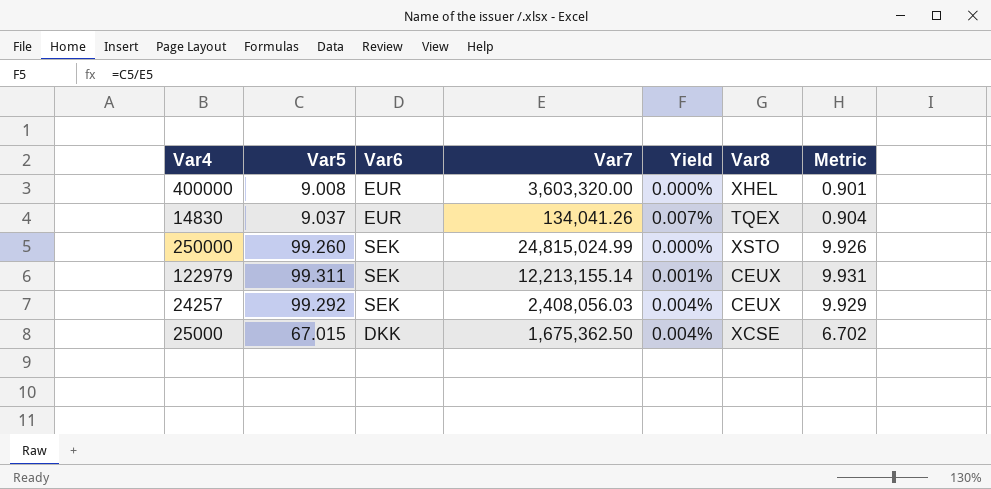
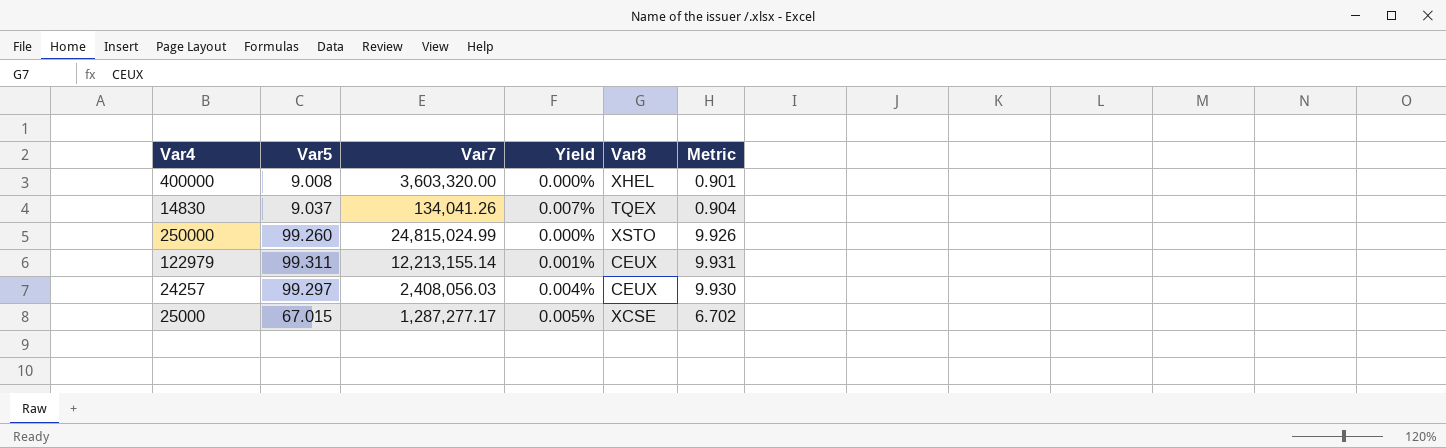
column Var6 | position: 3 -> none
24257 | Var5: 99.292 -> 99.297
24257 | Metric: 9.929 -> 9.930
25000 | Var7: 1,675,362.50 -> 1,287,277.17
25000 | Yield: 0.004% -> 0.005%

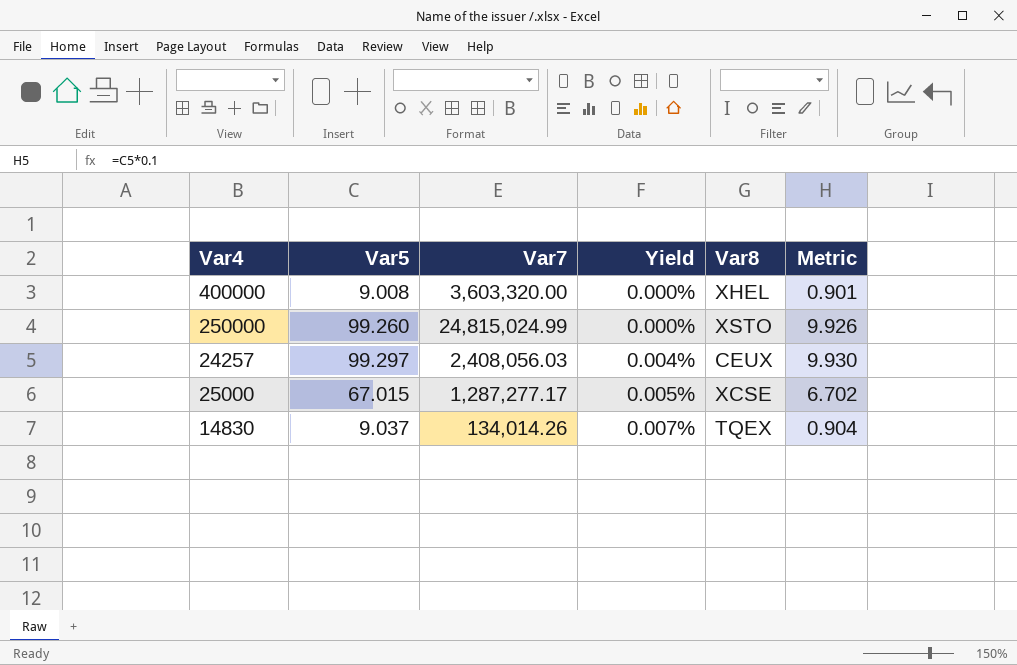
row order: none -> Yield ascending
row 122979: 99.311 | 12,213,155.14 | 0.001% | CEUX | 9.931 -> none
14830 | Var7: 134,041.26 -> 134,014.26

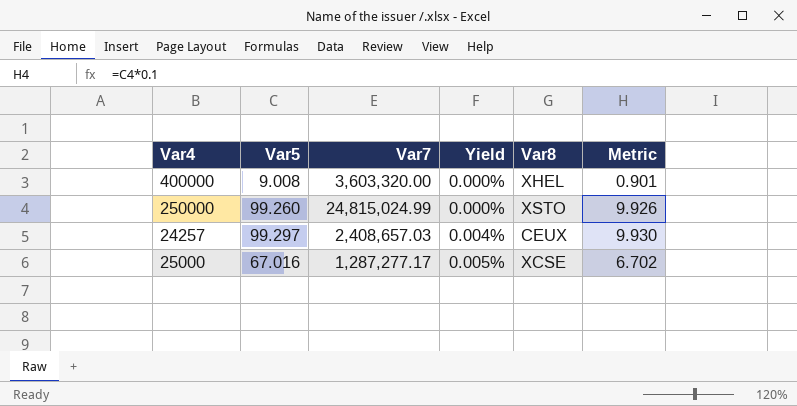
row 14830: 9.037 | 134,014.26 | 0.007% | TQEX | 0.904 -> none
24257 | Var7: 2,408,056.03 -> 2,408,657.03
25000 | Var5: 67.015 -> 67.016

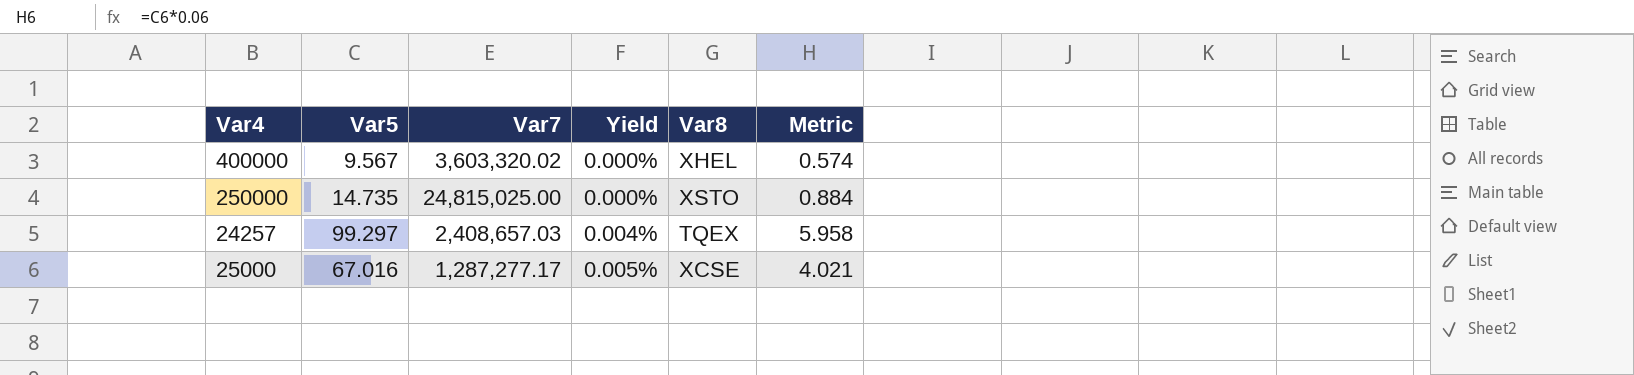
column Metric | formula: [Var5] * 0.1 -> [Var5] * 0.06
400000 | Var5: 9.008 -> 9.567
400000 | Var7: 3,603,320.00 -> 3,603,320.02
250000 | Var5: 99.260 -> 14.735
250000 | Var7: 24,815,024.99 -> 24,815,025.00
24257 | Var8: CEUX -> TQEX

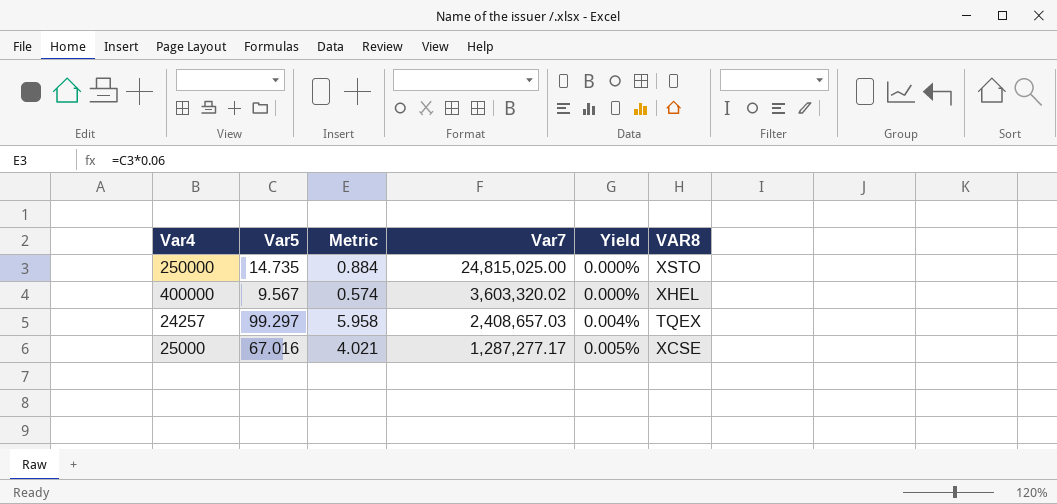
row order: Yield ascending -> Var7 descending
column Metric | position: 6 -> 3
column name: Var8 -> VAR8

